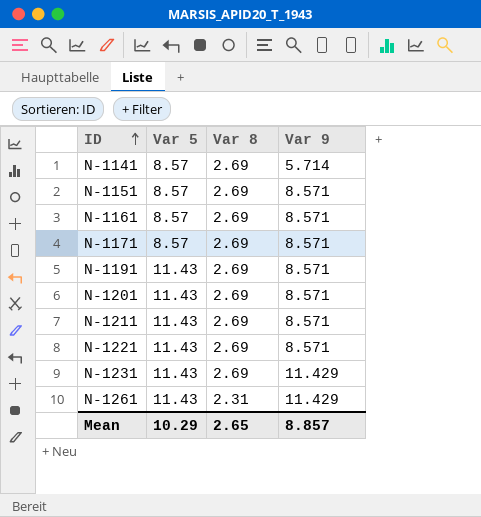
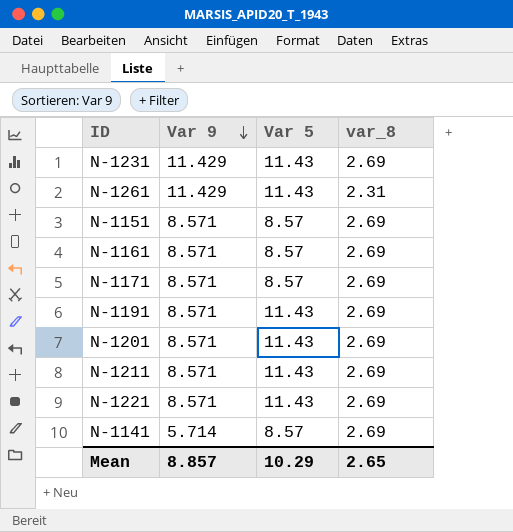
row order: ID ascending -> Var 9 descending
column Var 9 | position: 4 -> 2
column name: Var 8 -> var_8

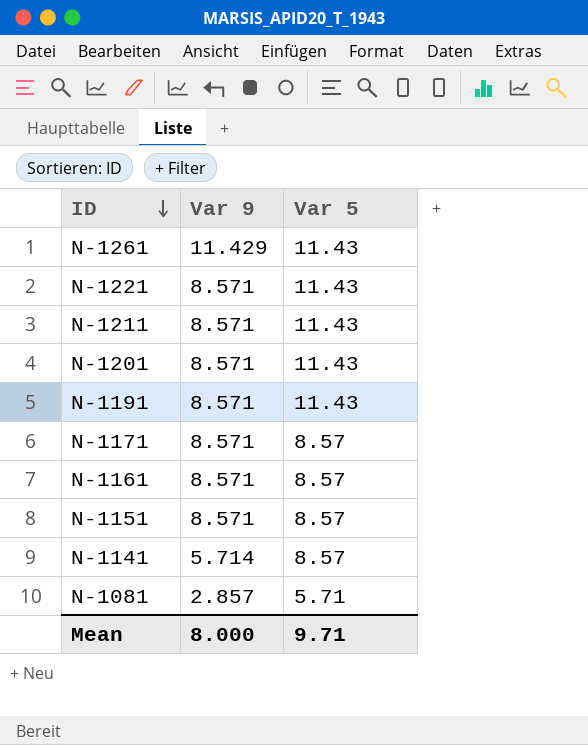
row order: Var 9 descending -> ID descending
column var_8 | position: 4 -> none
row N-1231: 11.429 | 11.43 | 2.69 -> none
row N-1081: none -> 2.857 | 5.71
Mean | Var 9: 8.857 -> 8.000
Mean | Var 5: 10.29 -> 9.71

